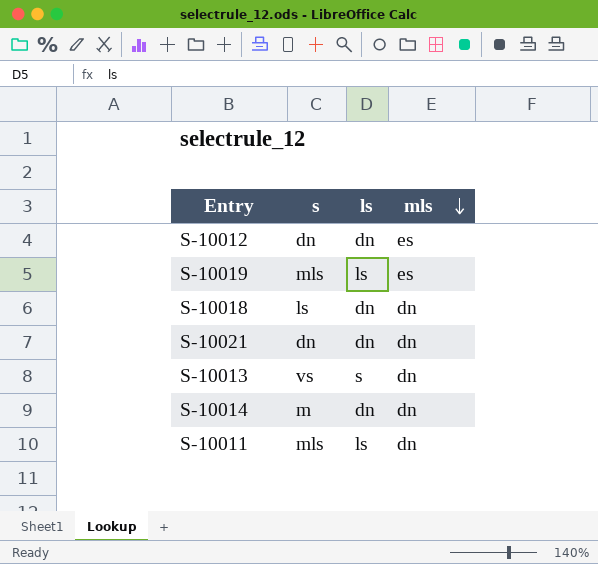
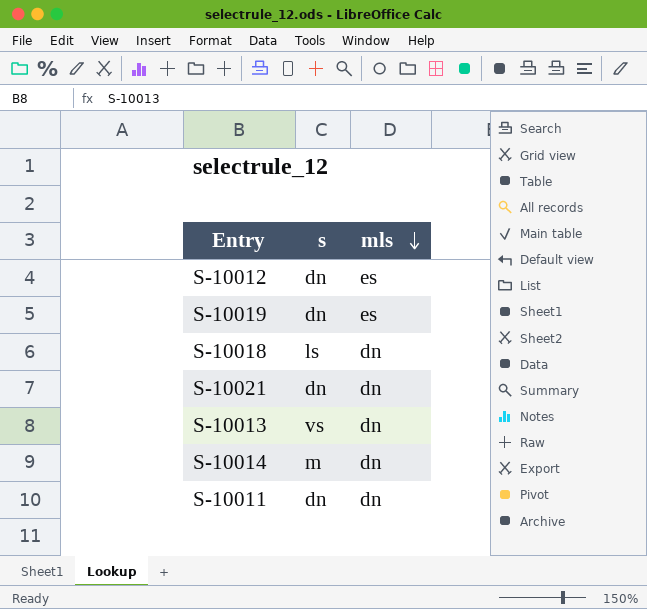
column ls | position: 3 -> none
S-10019 | s: mls -> dn
S-10011 | s: mls -> dn

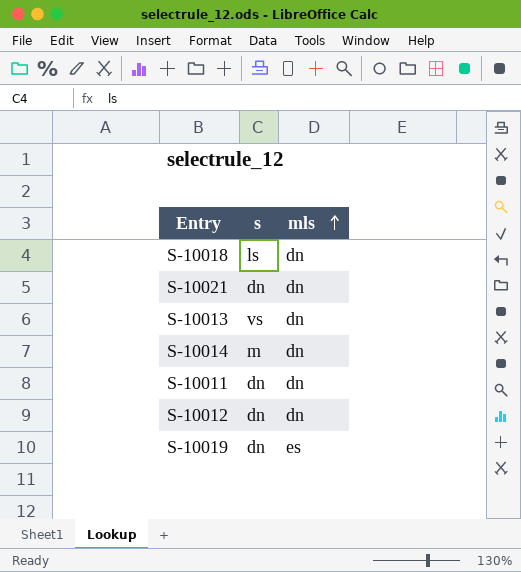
row order: mls descending -> mls ascending
S-10012 | mls: es -> dn

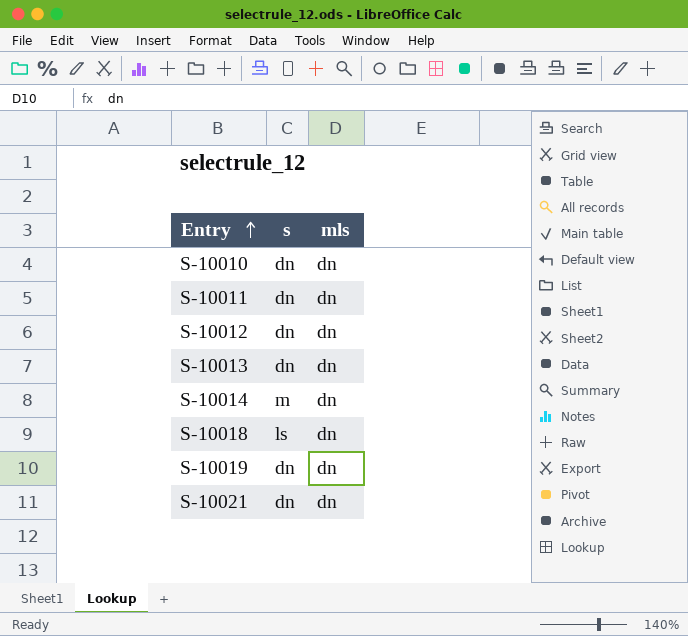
row order: mls ascending -> Entry ascending
row S-10010: none -> dn | dn
S-10013 | s: vs -> dn
S-10019 | mls: es -> dn

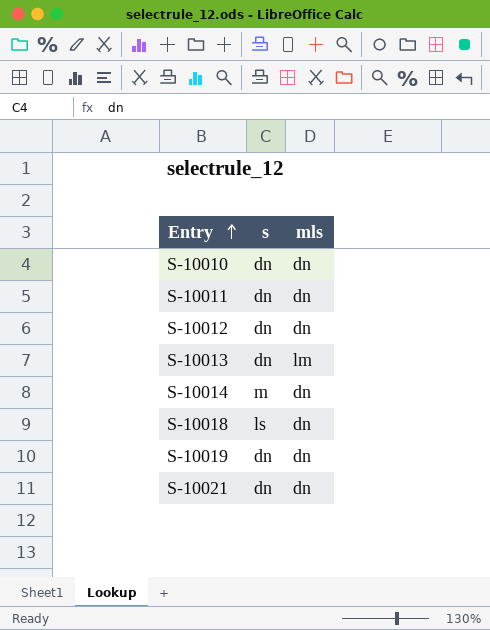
S-10013 | mls: dn -> lm

